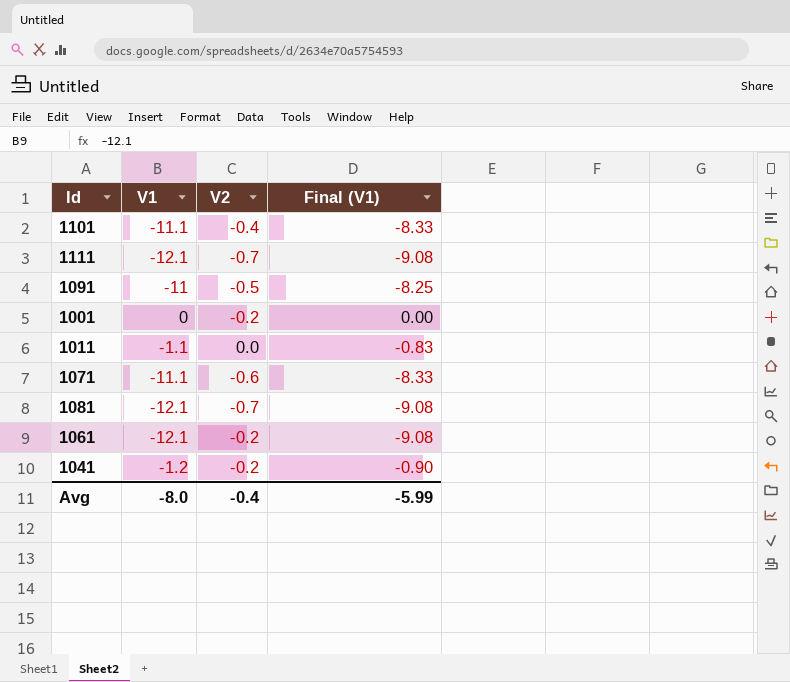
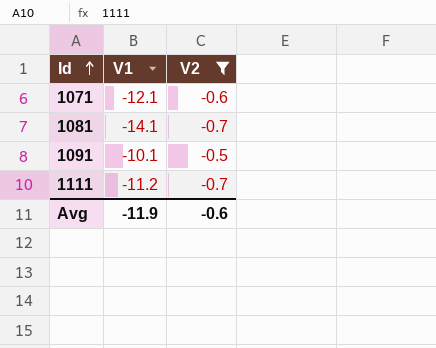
filter: none -> V2 <= -0.5
row order: none -> Id ascending
column Final (V1) | formula: [V1] * 0.75 -> none
1071 | V1: -11.1 -> -12.1
1081 | V1: -12.1 -> -14.1
1091 | V1: -11 -> -10.1
1111 | V1: -12.1 -> -11.2
Avg | V1: -8.0 -> -11.9
Avg | V2: -0.4 -> -0.6

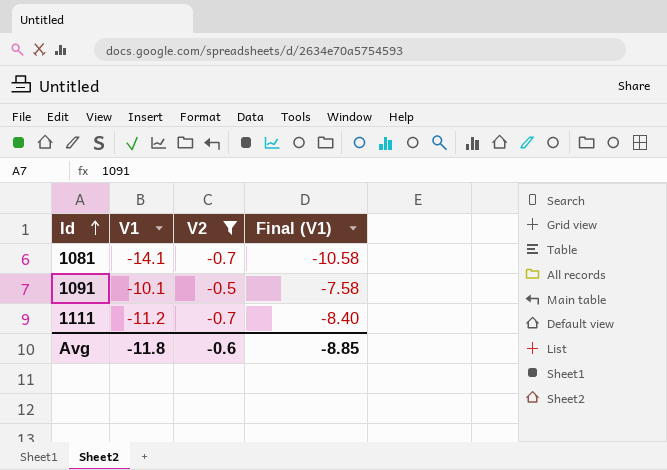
column Final (V1) | formula: none -> [V1] * 0.75
row 1071: -12.1 | -0.6 -> none
Avg | V1: -11.9 -> -11.8

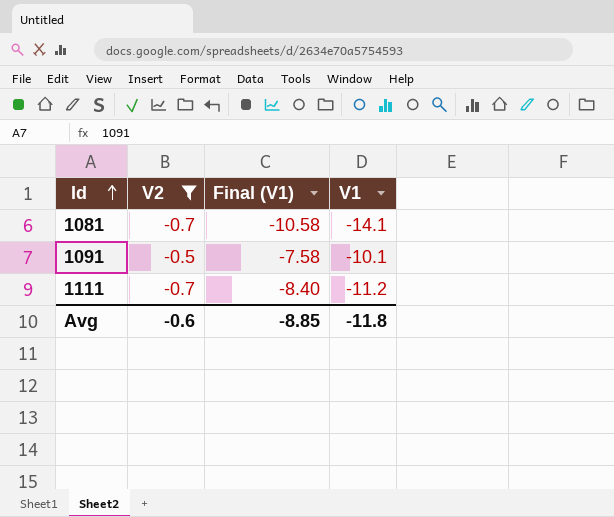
column V1 | position: 2 -> 4

